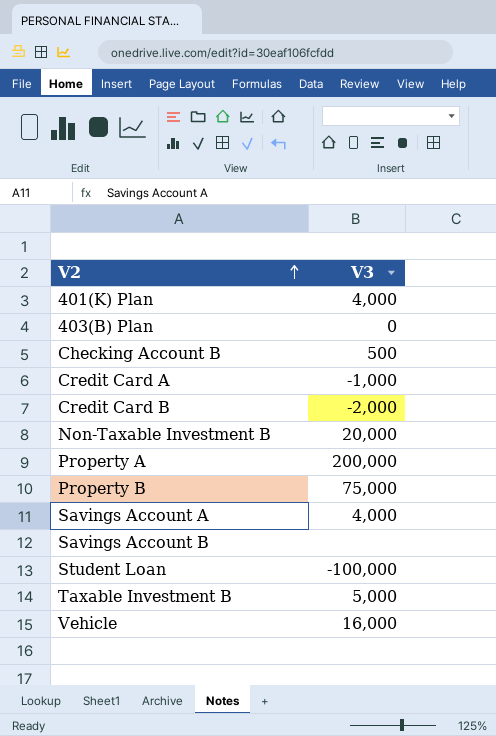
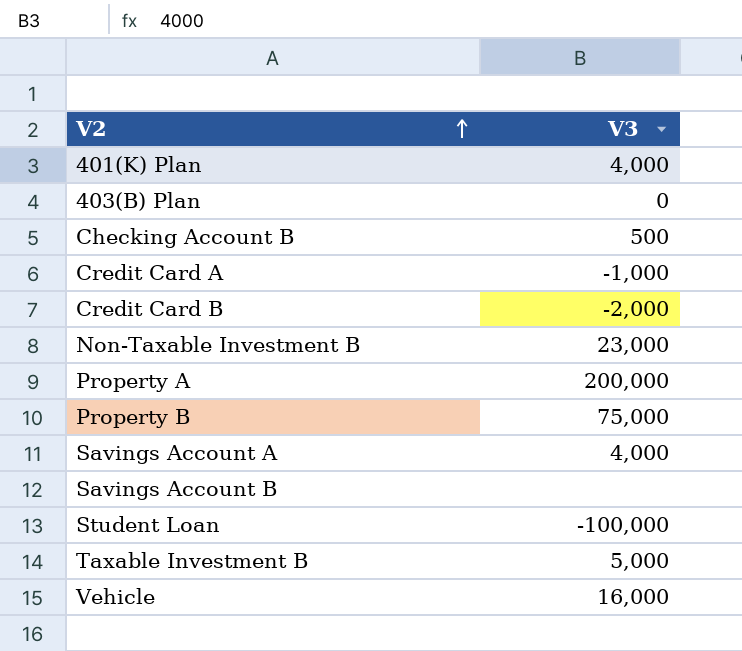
Non-Taxable Investment B | V3: 20,000 -> 23,000

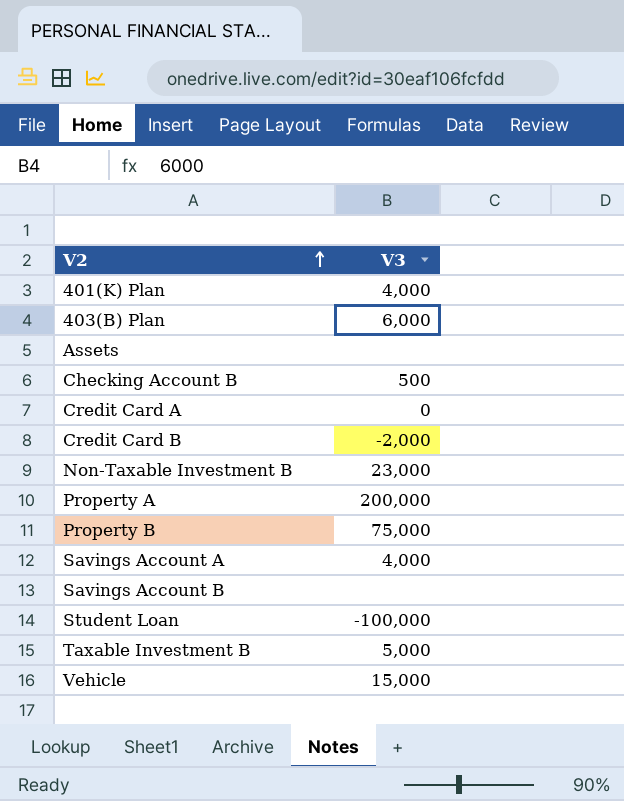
403(B) Plan | V3: 0 -> 6,000
row Assets: none -> none
Credit Card A | V3: -1,000 -> 0
Vehicle | V3: 16,000 -> 15,000

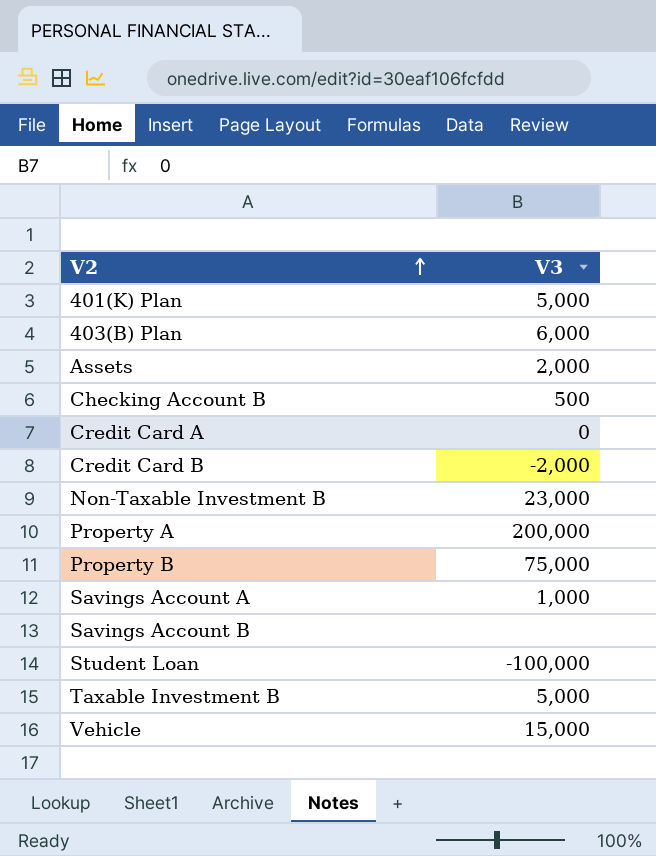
401(K) Plan | V3: 4,000 -> 5,000
Assets | V3: none -> 2,000
Savings Account A | V3: 4,000 -> 1,000

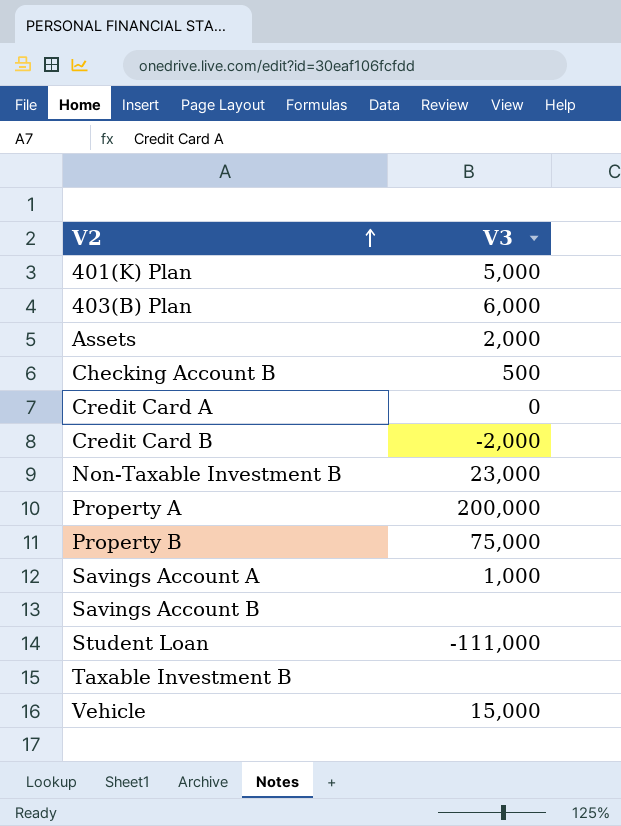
Student Loan | V3: -100,000 -> -111,000
Taxable Investment B | V3: 5,000 -> none

